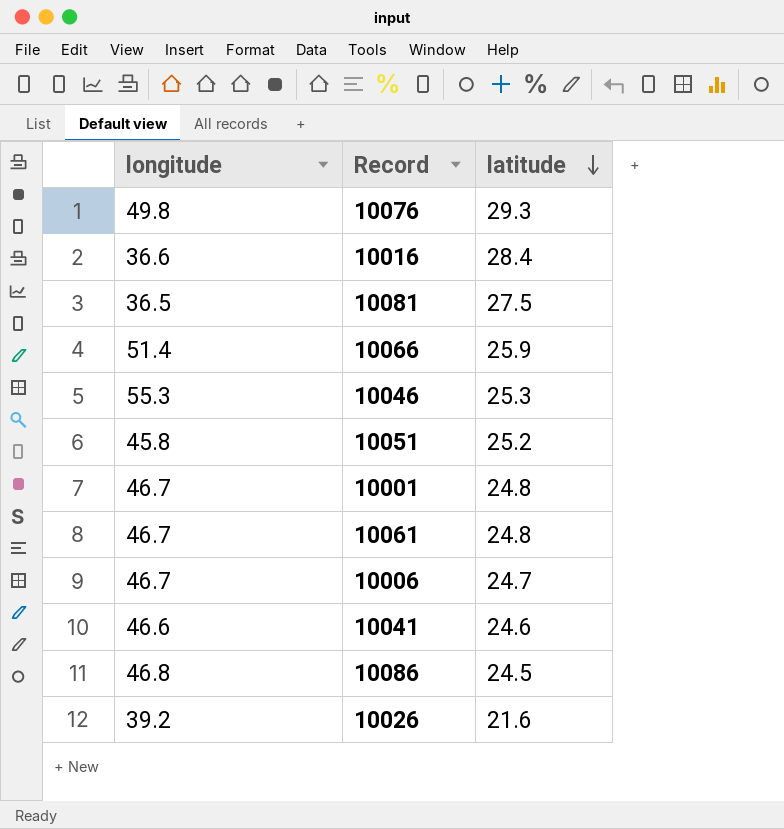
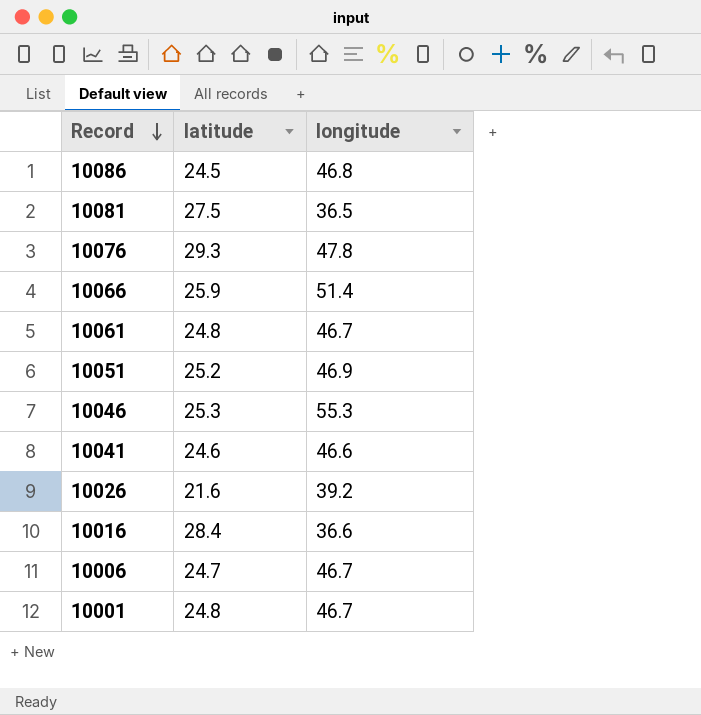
row order: latitude descending -> Record descending
column longitude | position: 1 -> 3
10076 | longitude: 49.8 -> 47.8
10051 | longitude: 45.8 -> 46.9

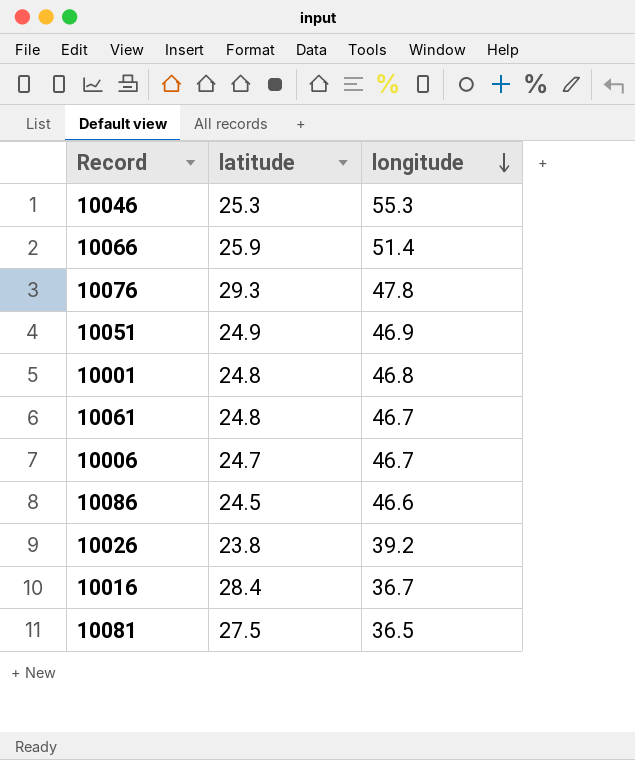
row order: Record descending -> longitude descending
row 10041: 24.6 | 46.6 -> none
10051 | latitude: 25.2 -> 24.9
10001 | longitude: 46.7 -> 46.8
10086 | longitude: 46.8 -> 46.6
10026 | latitude: 21.6 -> 23.8
10016 | longitude: 36.6 -> 36.7

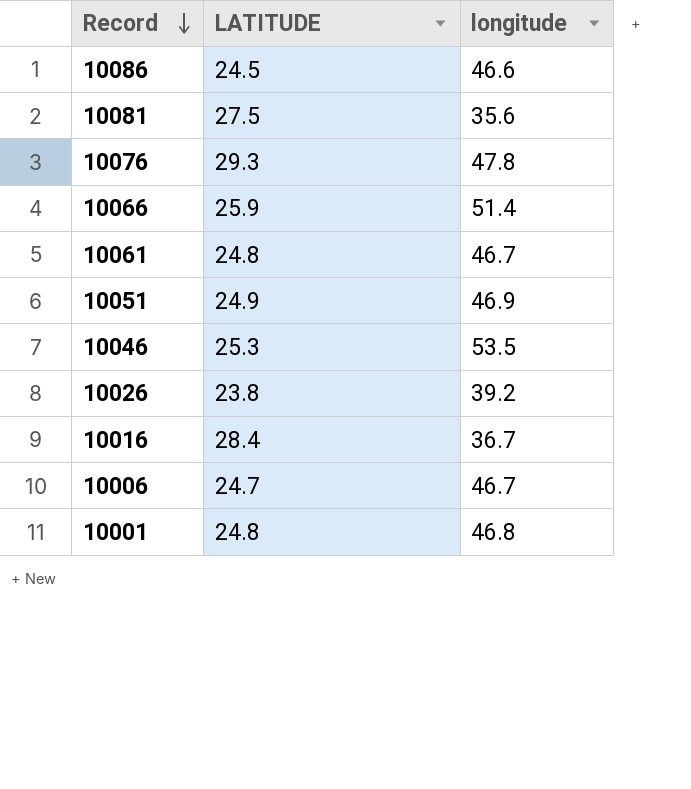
row order: longitude descending -> Record descending
column name: latitude -> LATITUDE
10081 | longitude: 36.5 -> 35.6
10046 | longitude: 55.3 -> 53.5

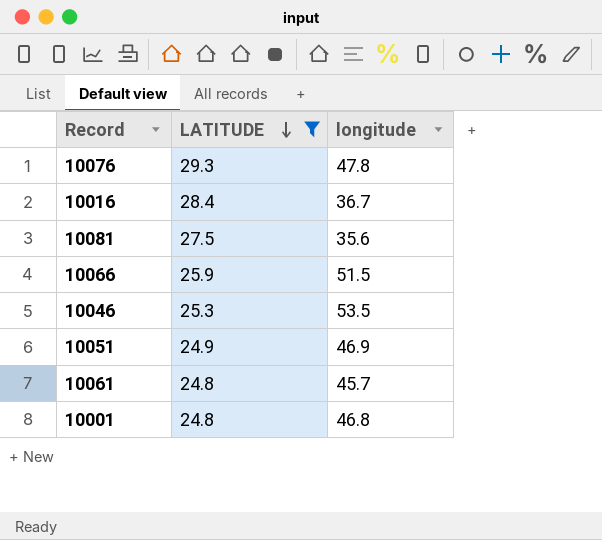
filter: none -> LATITUDE >= 24.8
row order: Record descending -> LATITUDE descending
10066 | longitude: 51.4 -> 51.5
10061 | longitude: 46.7 -> 45.7

